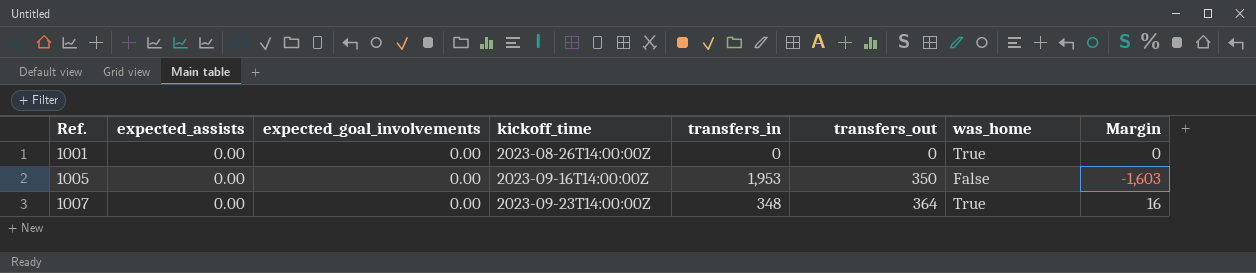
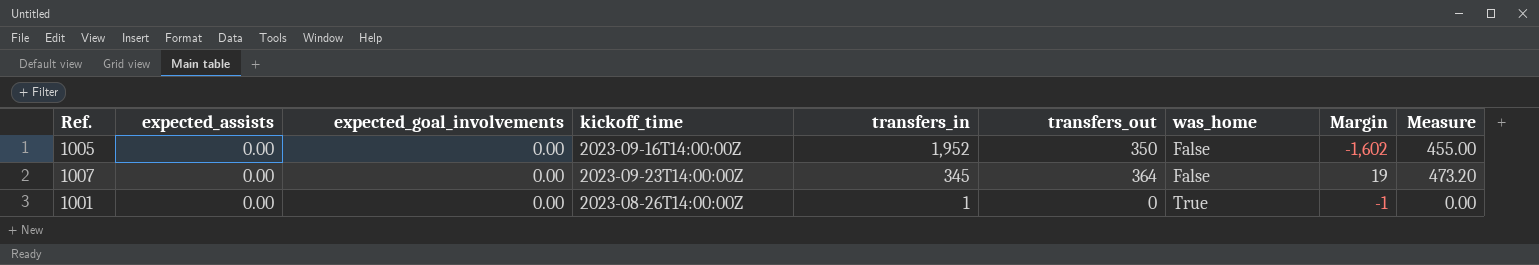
row order: Ref. ascending -> transfers_in descending
column Measure | formula: none -> [transfers_out] * 1.3
1005 | transfers_in: 1,953 -> 1,952
1005 | Margin: -1,603 -> -1,602
1007 | transfers_in: 348 -> 345
1007 | was_home: True -> False
1007 | Margin: 16 -> 19
1001 | transfers_in: 0 -> 1
1001 | Margin: 0 -> -1

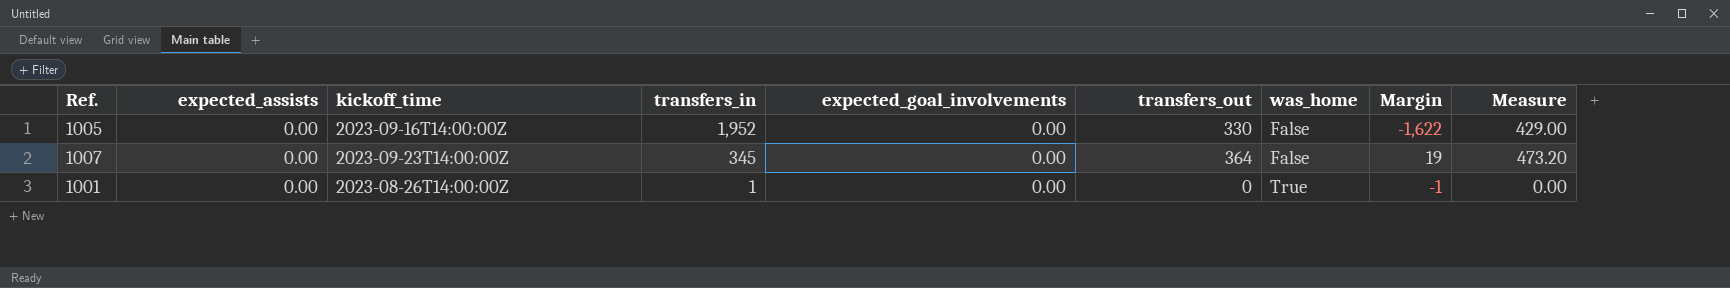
column expected_goal_involvements | position: 3 -> 5
1005 | transfers_out: 350 -> 330
1005 | Margin: -1,602 -> -1,622
1005 | Measure: 455.00 -> 429.00

